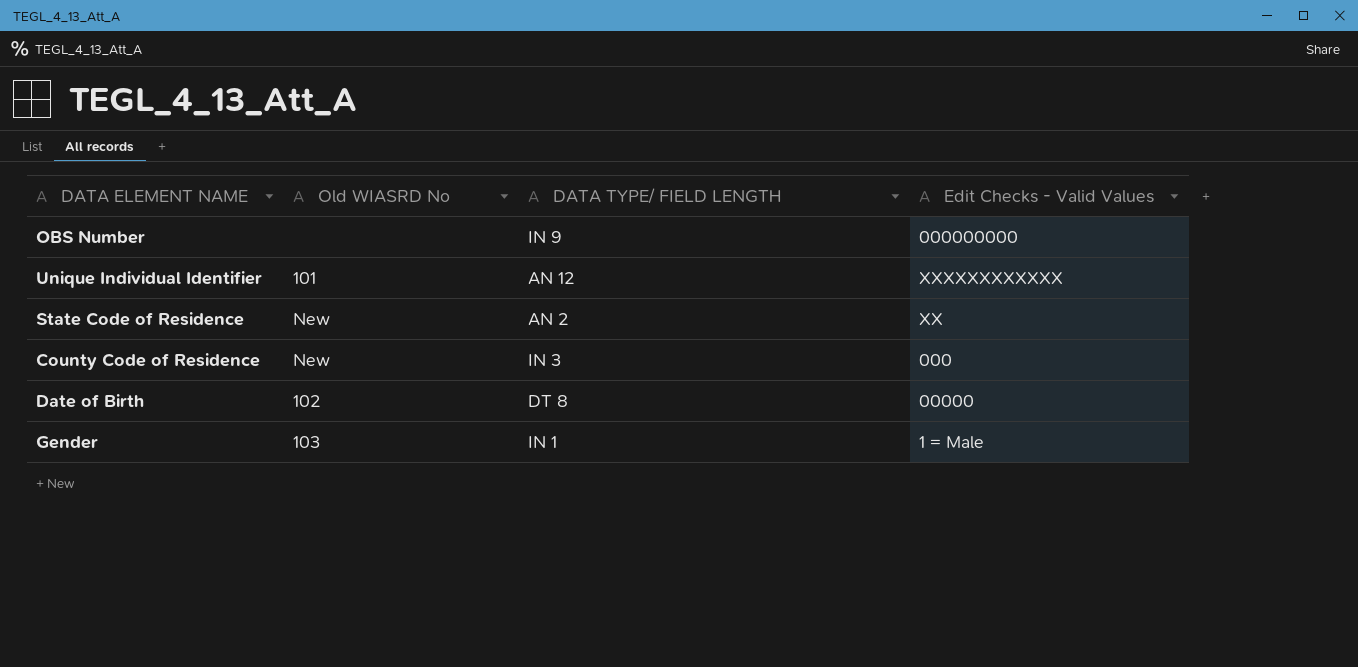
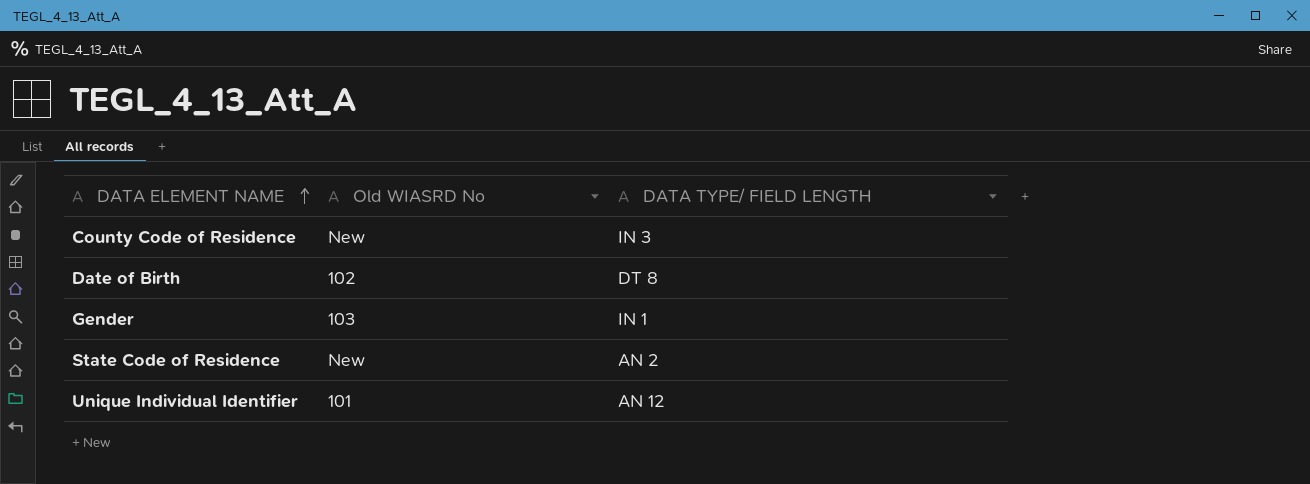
row order: none -> DATA ELEMENT NAME ascending
column Edit Checks - Valid Values | position: 4 -> none
row OBS Number: none | IN 9 | 000000000 -> none

